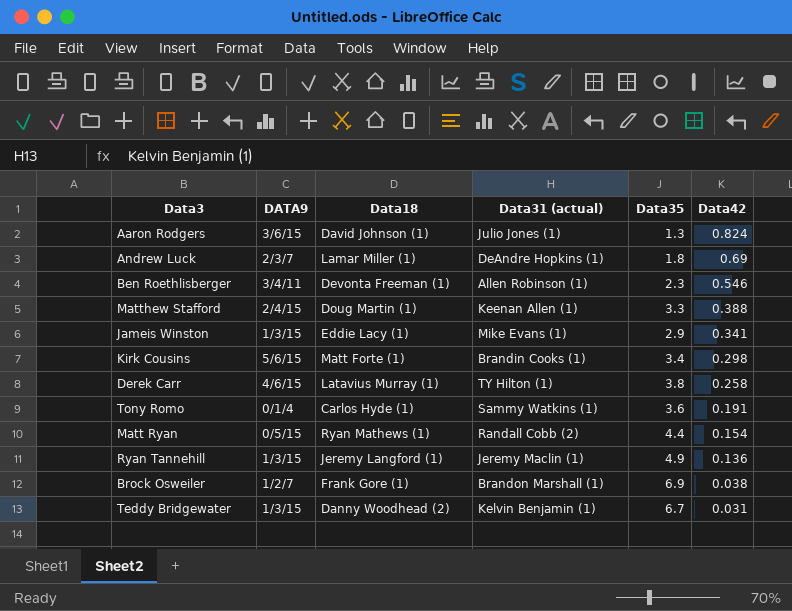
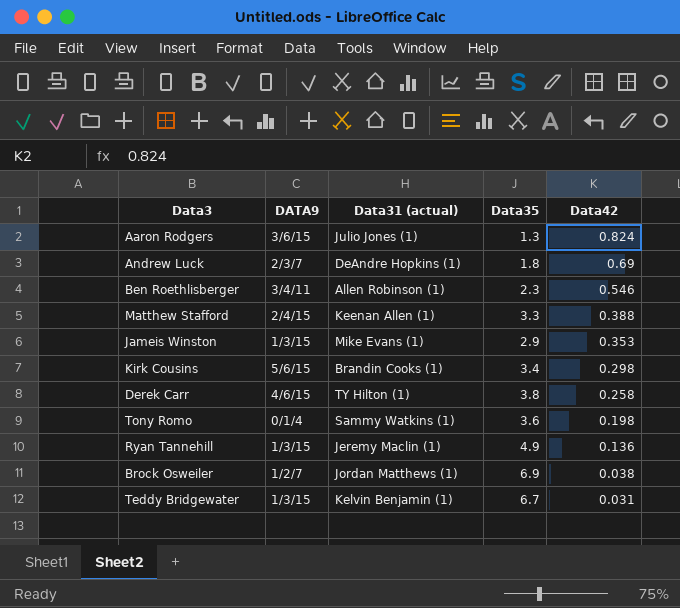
column Data18 | position: 3 -> none
row Matt Ryan: 0/5/15 | Ryan Mathews (1) | Randall Cobb (2) | 4.4 | 0.154 -> none
Jameis Winston | Data42: 0.341 -> 0.353
Tony Romo | Data42: 0.191 -> 0.198
Brock Osweiler | Data31 (actual): Brandon Marshall (1) -> Jordan Matthews (1)

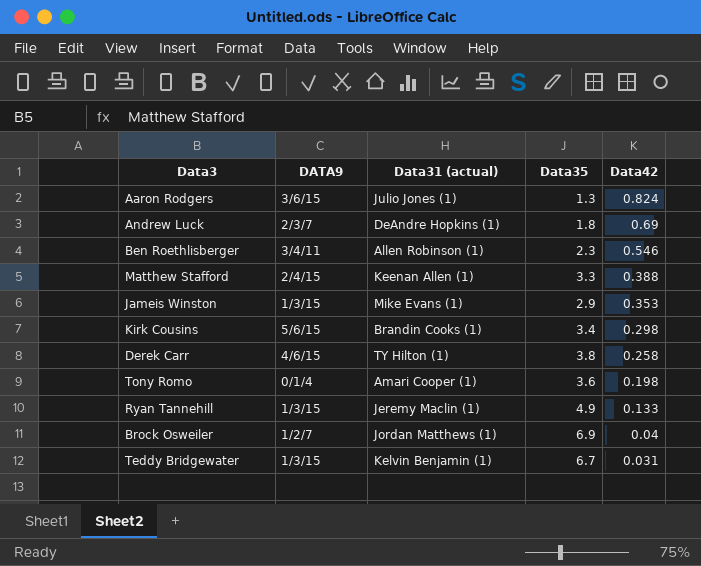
Tony Romo | Data31 (actual): Sammy Watkins (1) -> Amari Cooper (1)
Ryan Tannehill | Data42: 0.136 -> 0.133
Brock Osweiler | Data42: 0.038 -> 0.04

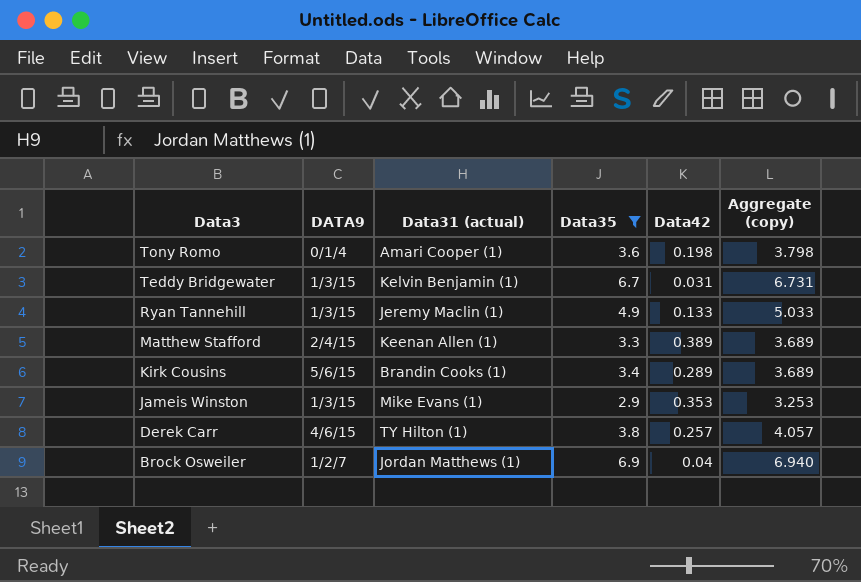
filter: none -> Data35 >= 2.9
row order: Data42 descending -> Data3 descending
column Aggregate (copy) | formula: none -> [Data35] + [Data42]
Matthew Stafford | Data42: 0.388 -> 0.389
Kirk Cousins | Data42: 0.298 -> 0.289
Derek Carr | Data42: 0.258 -> 0.257

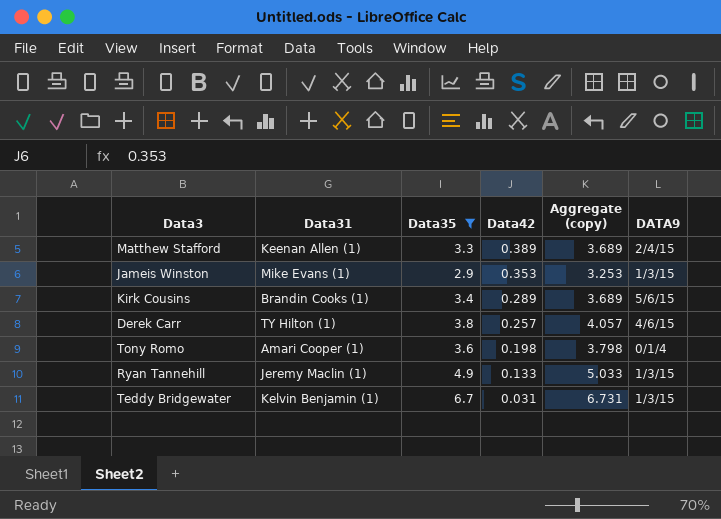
row order: Data3 descending -> Data42 descending
column name: Data31 (actual) -> Data31
column DATA9 | position: 2 -> 6
row Brock Osweiler: 1/2/7 | Jordan Matthews (1) | 6.9 | 0.04 | 6.940 -> none

